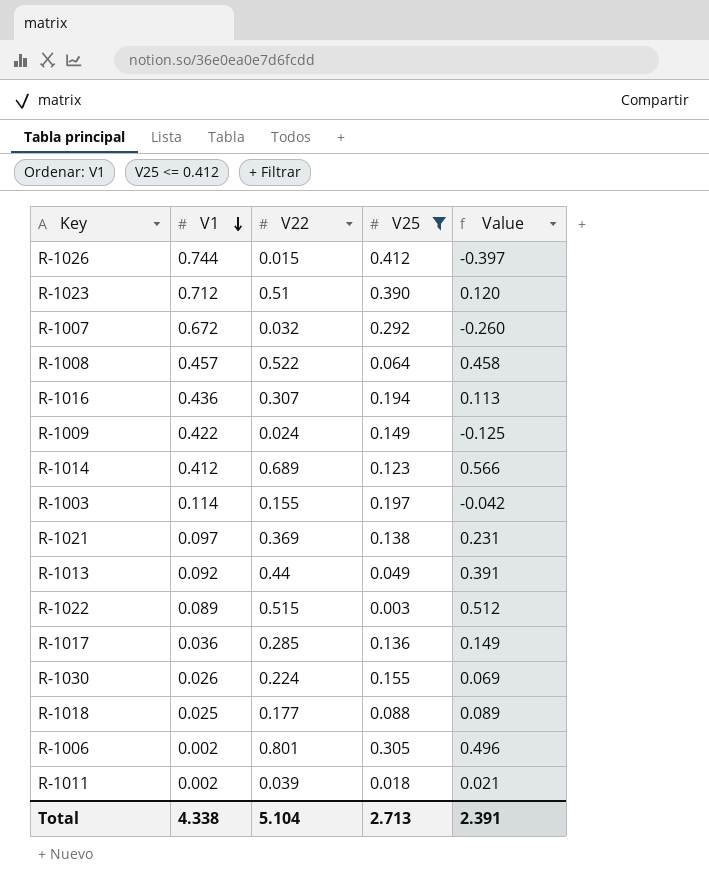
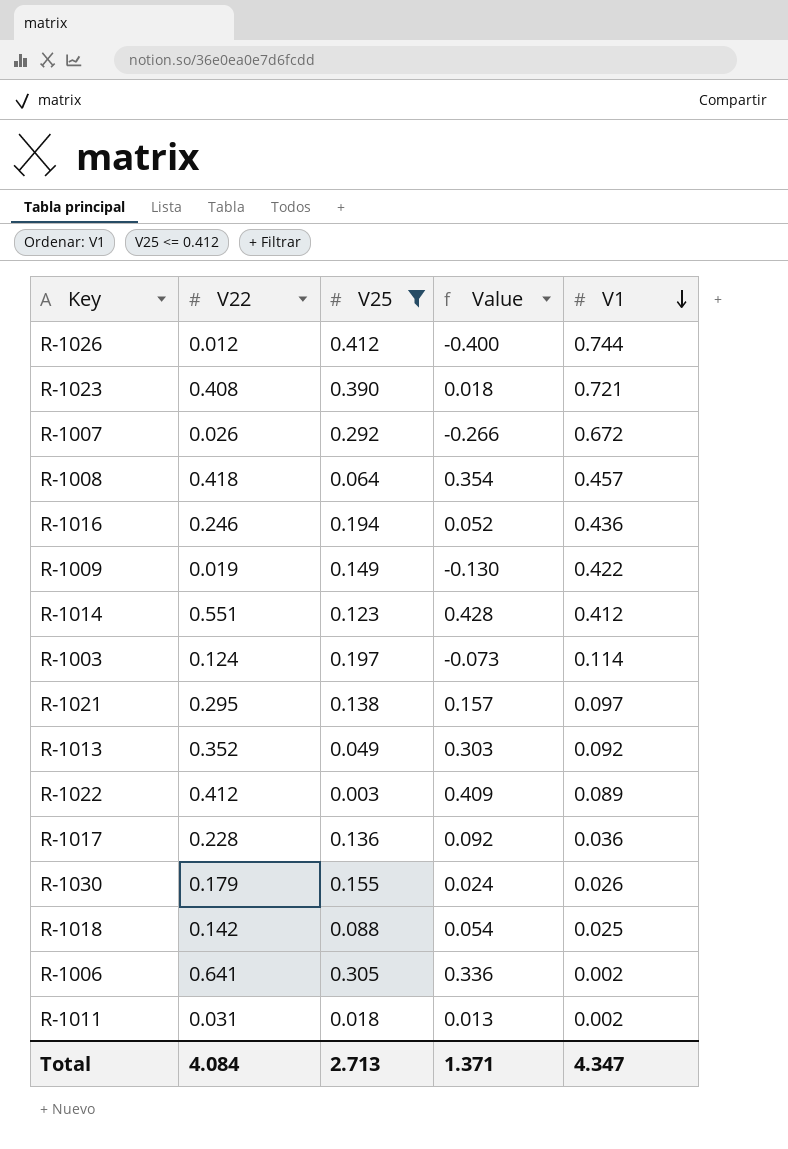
column V1 | position: 2 -> 5
R-1026 | V22: 0.015 -> 0.012
R-1026 | Value: -0.397 -> -0.400
R-1023 | V22: 0.51 -> 0.408
R-1023 | Value: 0.120 -> 0.018
R-1023 | V1: 0.712 -> 0.721
R-1007 | V22: 0.032 -> 0.026
R-1007 | Value: -0.260 -> -0.266
R-1008 | V22: 0.522 -> 0.418
R-1008 | Value: 0.458 -> 0.354
R-1016 | V22: 0.307 -> 0.246
R-1016 | Value: 0.113 -> 0.052
R-1009 | V22: 0.024 -> 0.019
R-1009 | Value: -0.125 -> -0.130
R-1014 | V22: 0.689 -> 0.551
R-1014 | Value: 0.566 -> 0.428
R-1003 | V22: 0.155 -> 0.124
R-1003 | Value: -0.042 -> -0.073
R-1021 | V22: 0.369 -> 0.295
R-1021 | Value: 0.231 -> 0.157
R-1013 | V22: 0.44 -> 0.352
R-1013 | Value: 0.391 -> 0.303
R-1022 | V22: 0.515 -> 0.412
R-1022 | Value: 0.512 -> 0.409
R-1017 | V22: 0.285 -> 0.228
R-1017 | Value: 0.149 -> 0.092
R-1030 | V22: 0.224 -> 0.179
R-1030 | Value: 0.069 -> 0.024
R-1018 | V22: 0.177 -> 0.142
R-1018 | Value: 0.089 -> 0.054
R-1006 | V22: 0.801 -> 0.641
R-1006 | Value: 0.496 -> 0.336
R-1011 | V22: 0.039 -> 0.031
R-1011 | Value: 0.021 -> 0.013
Total | V22: 5.104 -> 4.084
Total | Value: 2.391 -> 1.371
Total | V1: 4.338 -> 4.347

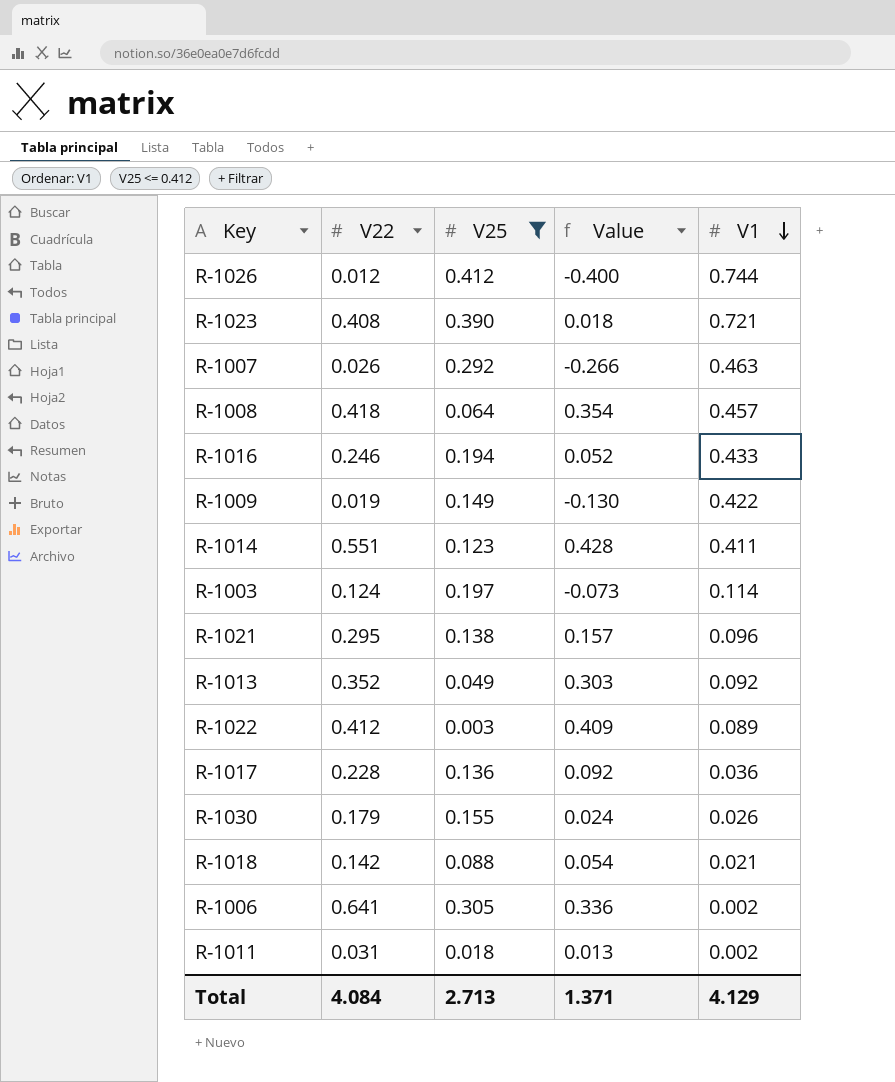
R-1007 | V1: 0.672 -> 0.463
R-1016 | V1: 0.436 -> 0.433
R-1014 | V1: 0.412 -> 0.411
R-1021 | V1: 0.097 -> 0.096
R-1018 | V1: 0.025 -> 0.021
Total | V1: 4.347 -> 4.129

